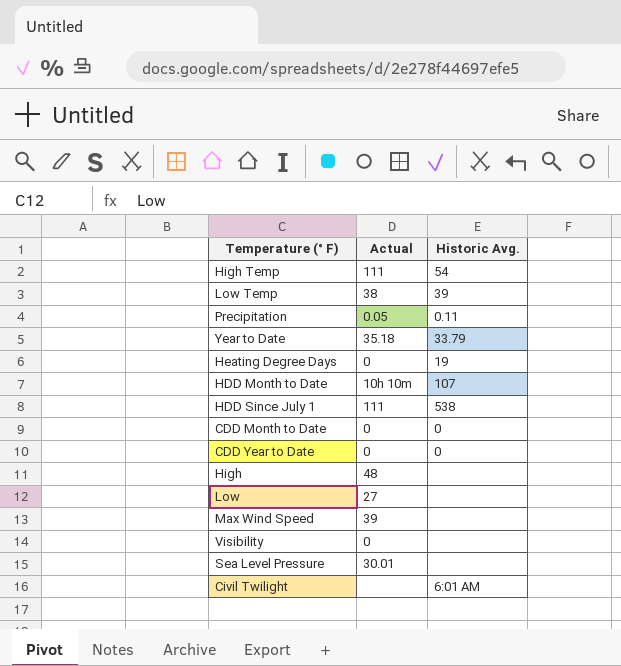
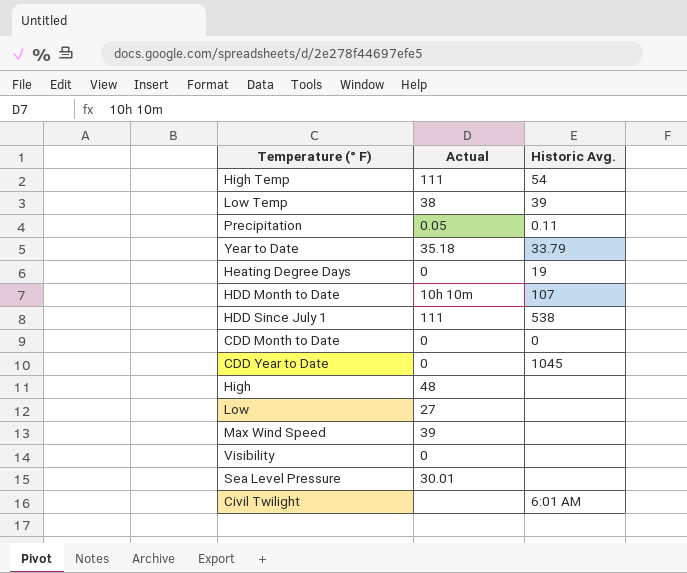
CDD Year to Date | Historic Avg.: 0 -> 1045

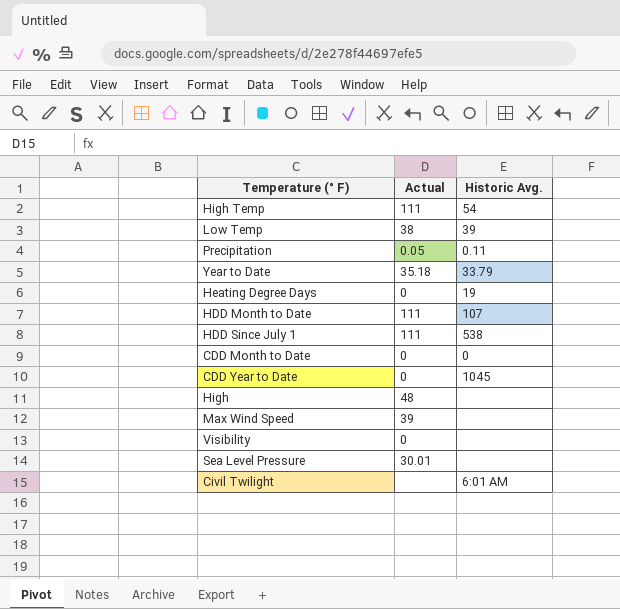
row Low: 27 | none -> none
HDD Month to Date | Actual: 10h 10m -> 111

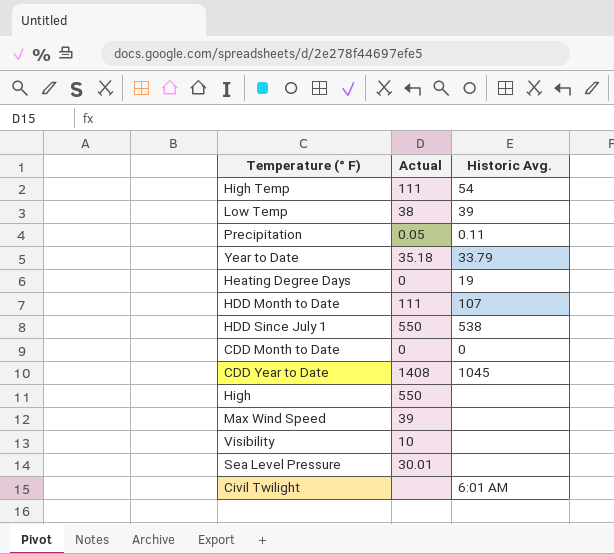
HDD Since July 1 | Actual: 111 -> 550
CDD Year to Date | Actual: 0 -> 1408
High | Actual: 48 -> 550
Visibility | Actual: 0 -> 10

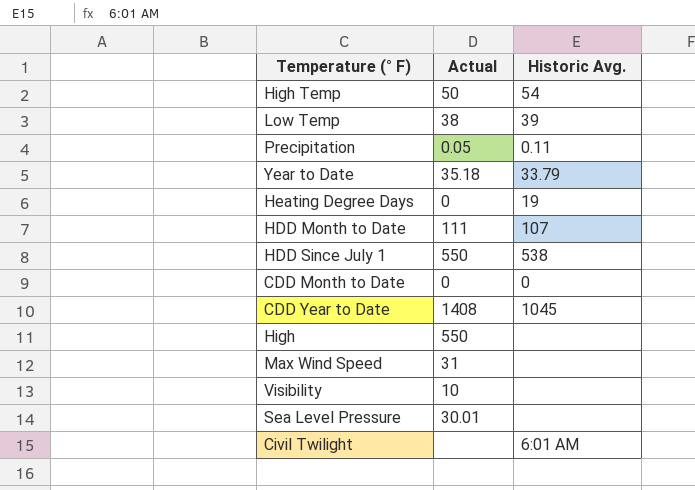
High Temp | Actual: 111 -> 50
Max Wind Speed | Actual: 39 -> 31

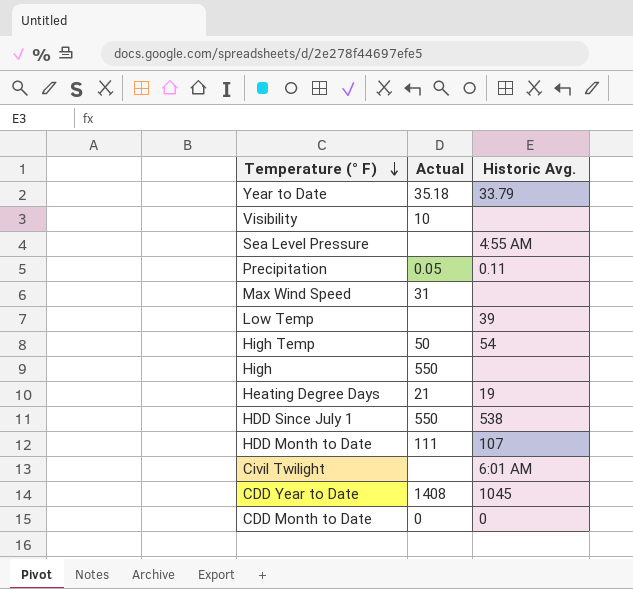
row order: none -> Temperature (° F) descending
Sea Level Pressure | Actual: 30.01 -> none
Sea Level Pressure | Historic Avg.: none -> 4:55 AM
Low Temp | Actual: 38 -> none
Heating Degree Days | Actual: 0 -> 21

